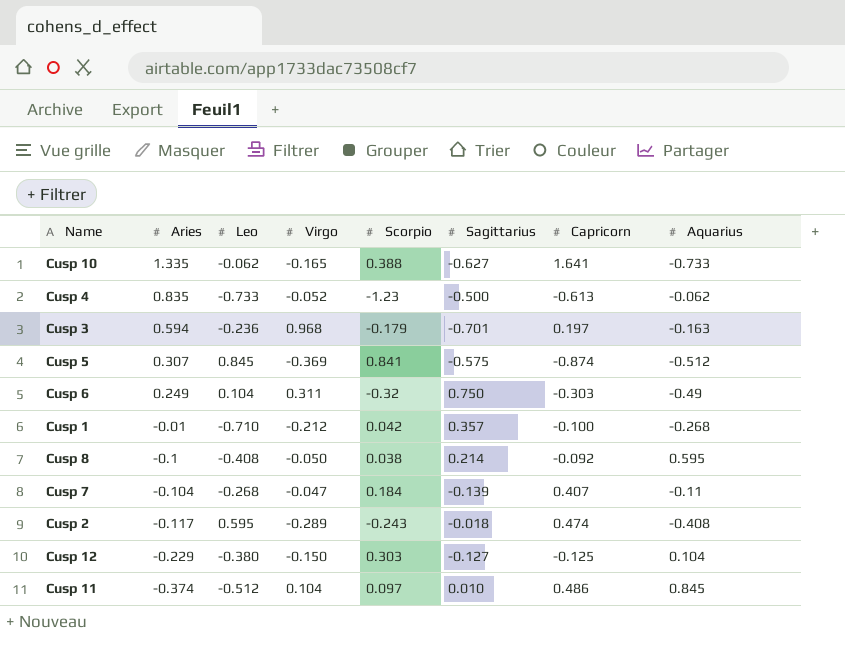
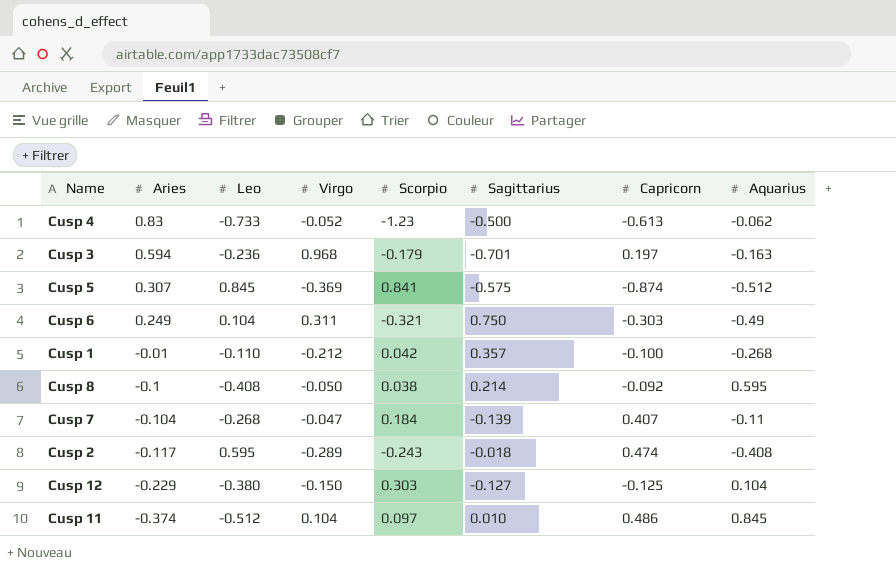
row Cusp 10: 1.335 | -0.062 | -0.165 | 0.388 | -0.627 | 1.641 | -0.733 -> none
Cusp 4 | Aries: 0.835 -> 0.83
Cusp 6 | Scorpio: -0.32 -> -0.321
Cusp 1 | Leo: -0.710 -> -0.110

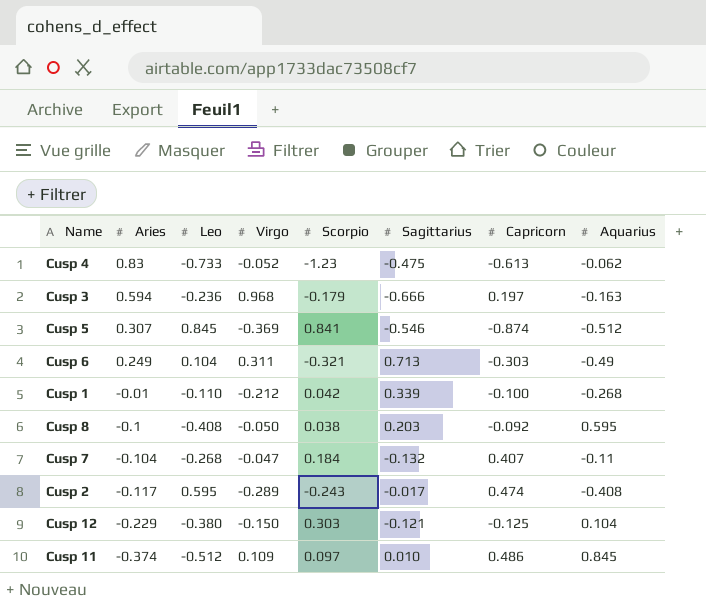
Cusp 4 | Sagittarius: -0.500 -> -0.475
Cusp 3 | Sagittarius: -0.701 -> -0.666
Cusp 5 | Sagittarius: -0.575 -> -0.546
Cusp 6 | Sagittarius: 0.750 -> 0.713
Cusp 1 | Sagittarius: 0.357 -> 0.339
Cusp 8 | Sagittarius: 0.214 -> 0.203
Cusp 7 | Sagittarius: -0.139 -> -0.132
Cusp 2 | Sagittarius: -0.018 -> -0.017
Cusp 12 | Sagittarius: -0.127 -> -0.121
Cusp 11 | Virgo: 0.104 -> 0.109

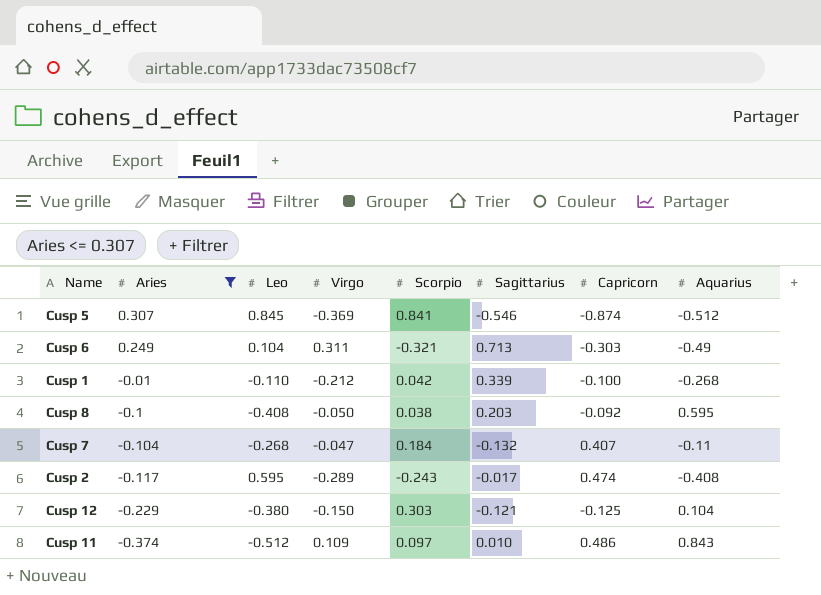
filter: none -> Aries <= 0.307
Cusp 11 | Aquarius: 0.845 -> 0.843

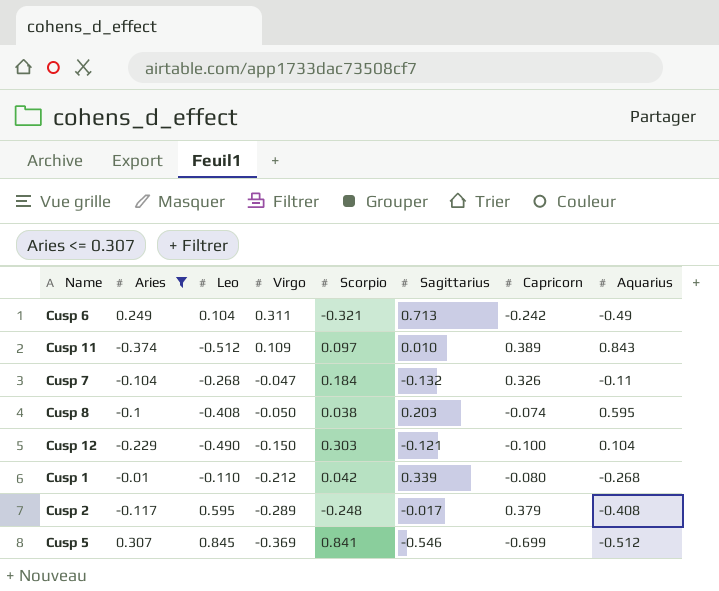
row order: Aries descending -> Virgo descending
Cusp 6 | Capricorn: -0.303 -> -0.242
Cusp 11 | Capricorn: 0.486 -> 0.389
Cusp 7 | Capricorn: 0.407 -> 0.326
Cusp 8 | Capricorn: -0.092 -> -0.074
Cusp 12 | Leo: -0.380 -> -0.490
Cusp 12 | Capricorn: -0.125 -> -0.100
Cusp 1 | Capricorn: -0.100 -> -0.080
Cusp 2 | Scorpio: -0.243 -> -0.248
Cusp 2 | Capricorn: 0.474 -> 0.379
Cusp 5 | Capricorn: -0.874 -> -0.699

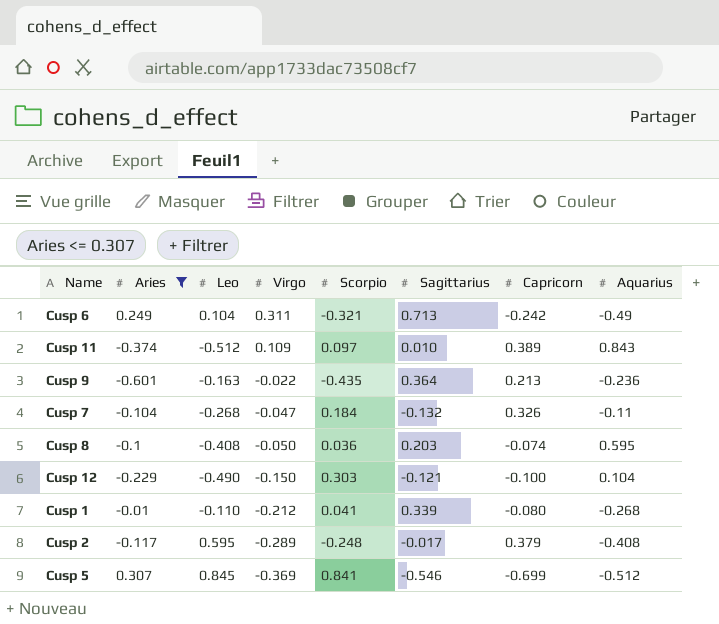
row Cusp 9: none -> -0.601 | -0.163 | -0.022 | -0.435 | 0.364 | 0.213 | -0.236
Cusp 8 | Scorpio: 0.038 -> 0.036
Cusp 1 | Scorpio: 0.042 -> 0.041

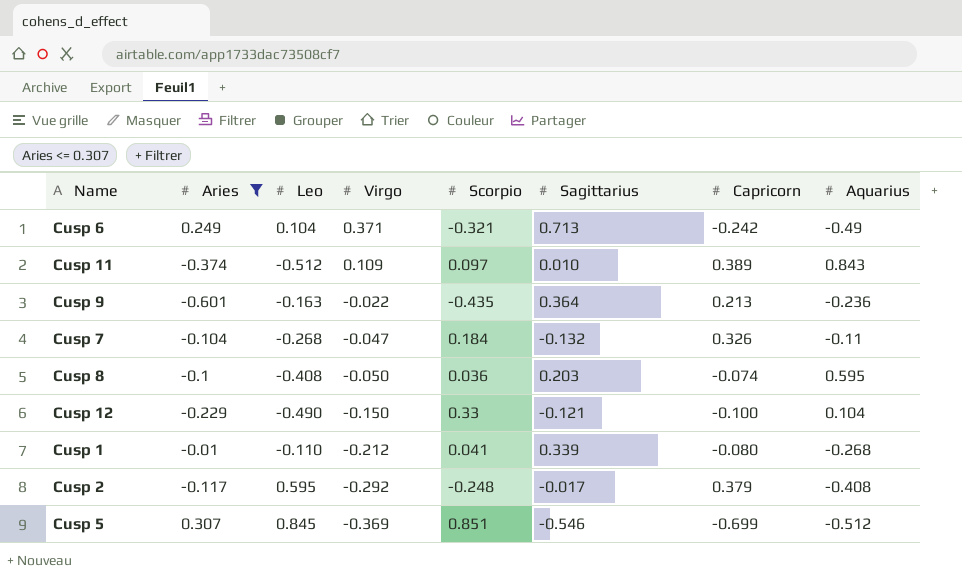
Cusp 6 | Virgo: 0.311 -> 0.371
Cusp 12 | Scorpio: 0.303 -> 0.33
Cusp 2 | Virgo: -0.289 -> -0.292
Cusp 5 | Scorpio: 0.841 -> 0.851

